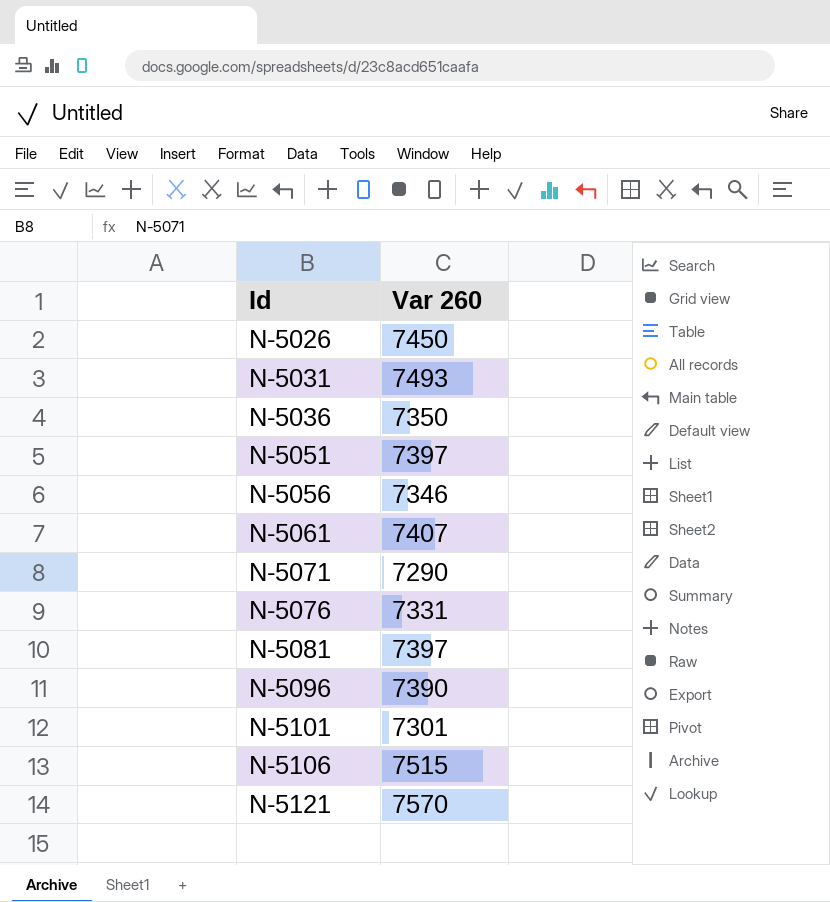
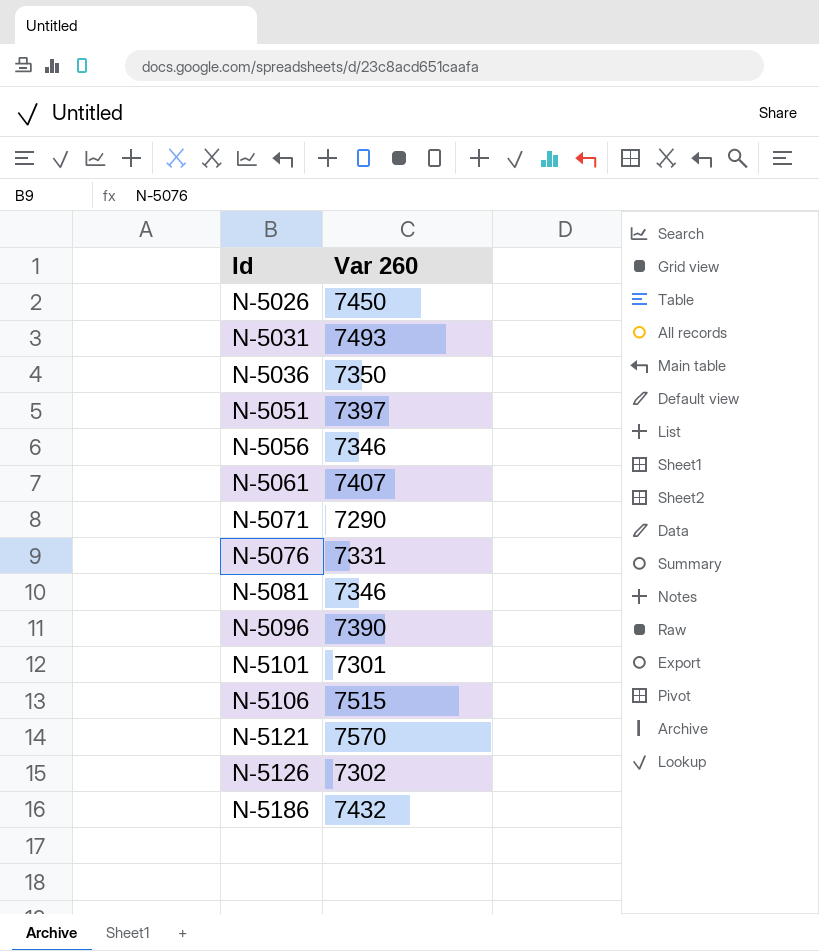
N-5081 | Var 260: 7397 -> 7346
row N-5126: none -> 7302
row N-5186: none -> 7432

